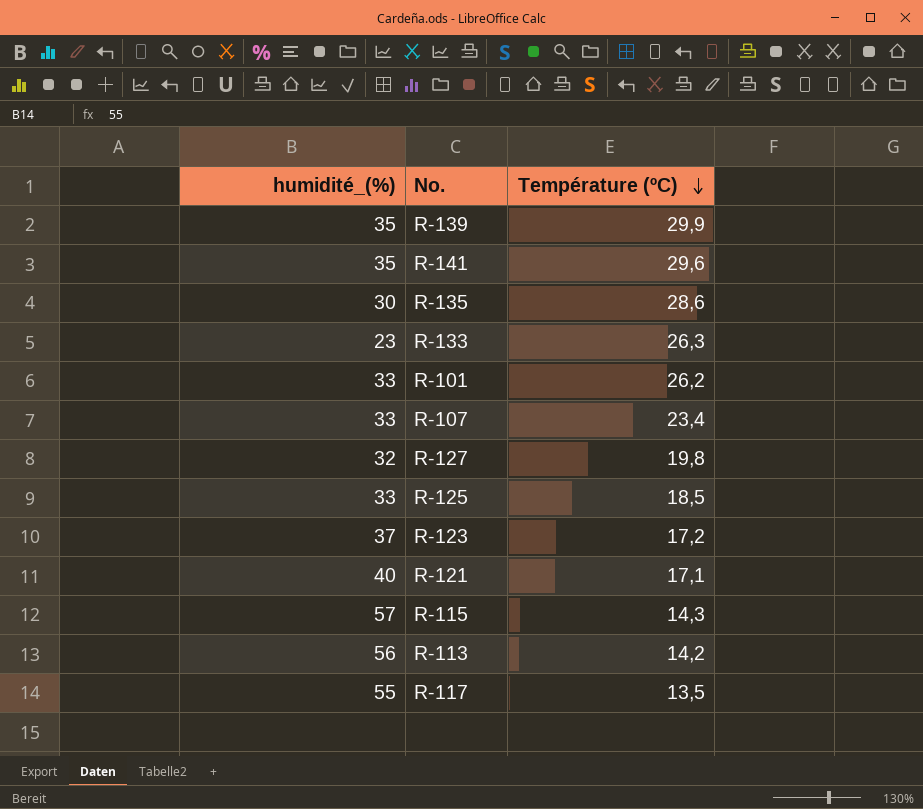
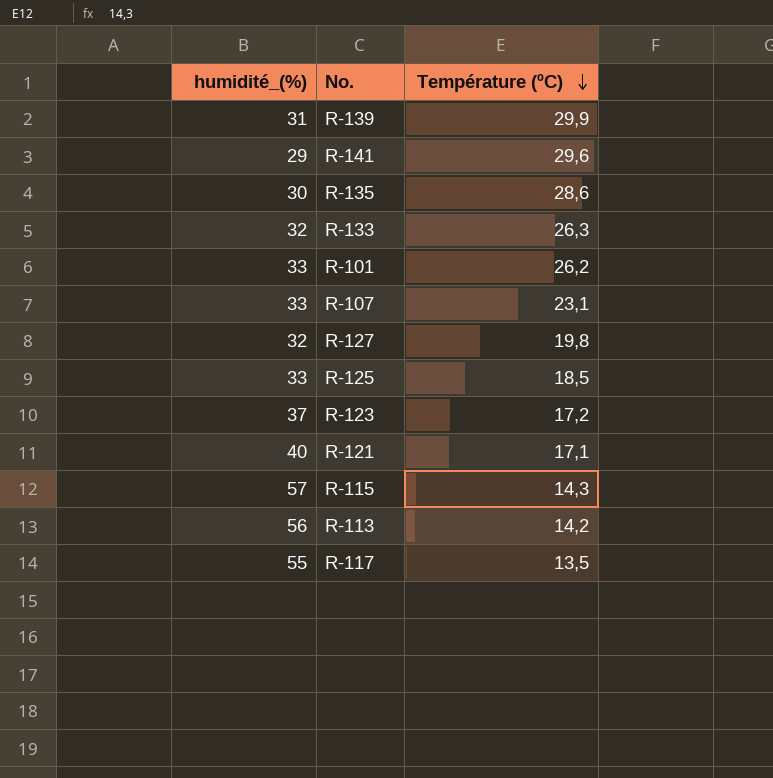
R-139 | humidité_(%): 35 -> 31
R-141 | humidité_(%): 35 -> 29
R-133 | humidité_(%): 23 -> 32
R-107 | Température (ºC): 23,4 -> 23,1

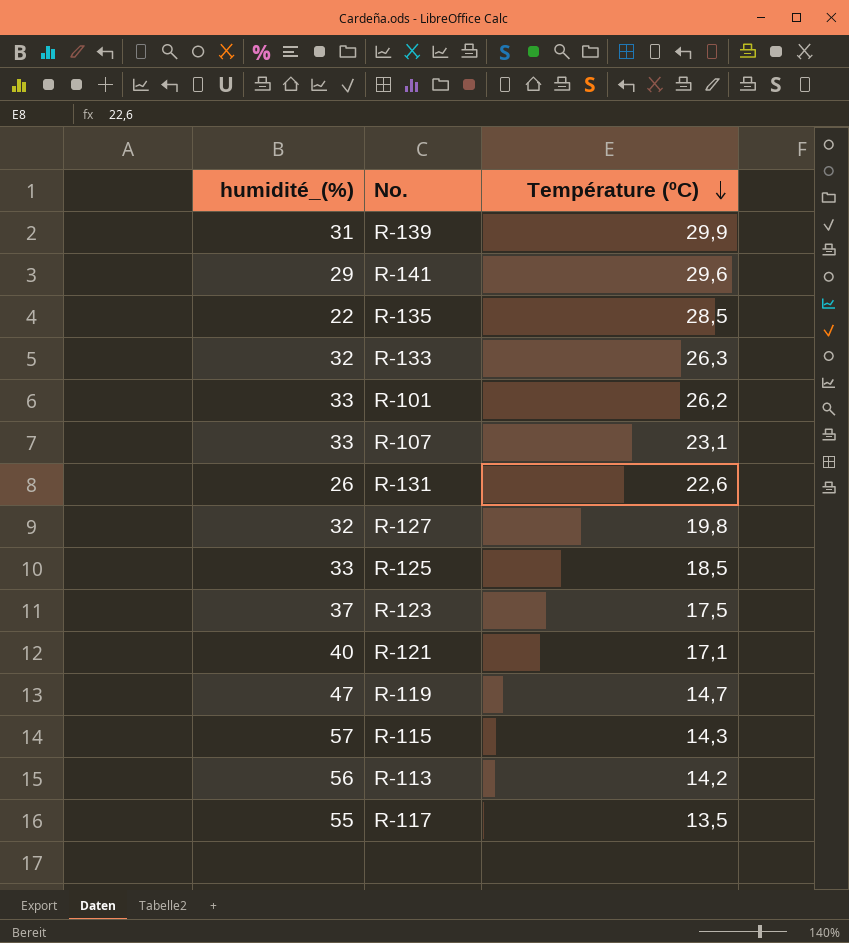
R-135 | humidité_(%): 30 -> 22
R-135 | Température (ºC): 28,6 -> 28,5
row R-131: none -> 26 | 22,6
R-123 | Température (ºC): 17,2 -> 17,5
row R-119: none -> 47 | 14,7

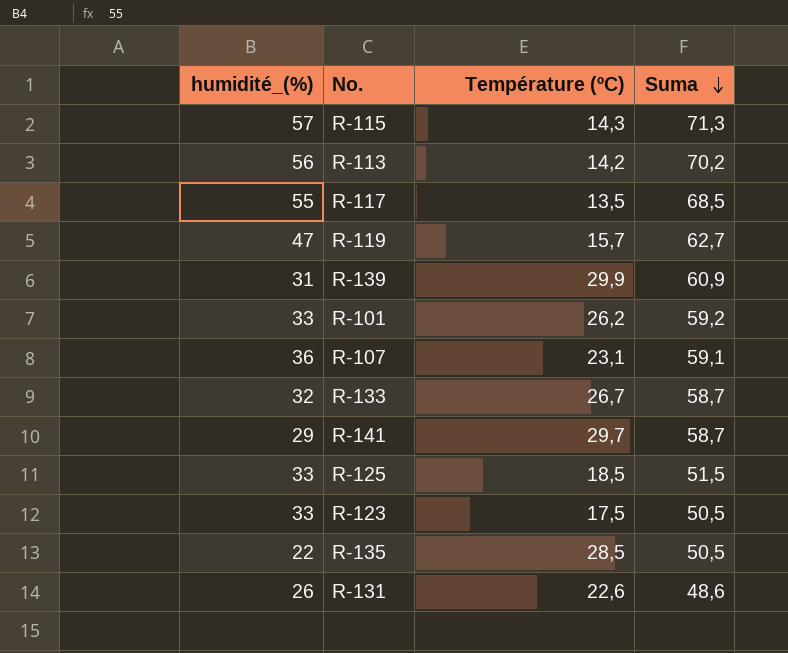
row order: Température (ºC) descending -> Suma descending
column Suma | formula: none -> [humidité_(%)] + [Température (ºC)]
row R-127: 32 | 19,8 -> none
row R-121: 40 | 17,1 -> none
R-119 | Température (ºC): 14,7 -> 15,7
R-107 | humidité_(%): 33 -> 36
R-133 | Température (ºC): 26,3 -> 26,7
R-141 | Température (ºC): 29,6 -> 29,7
R-123 | humidité_(%): 37 -> 33

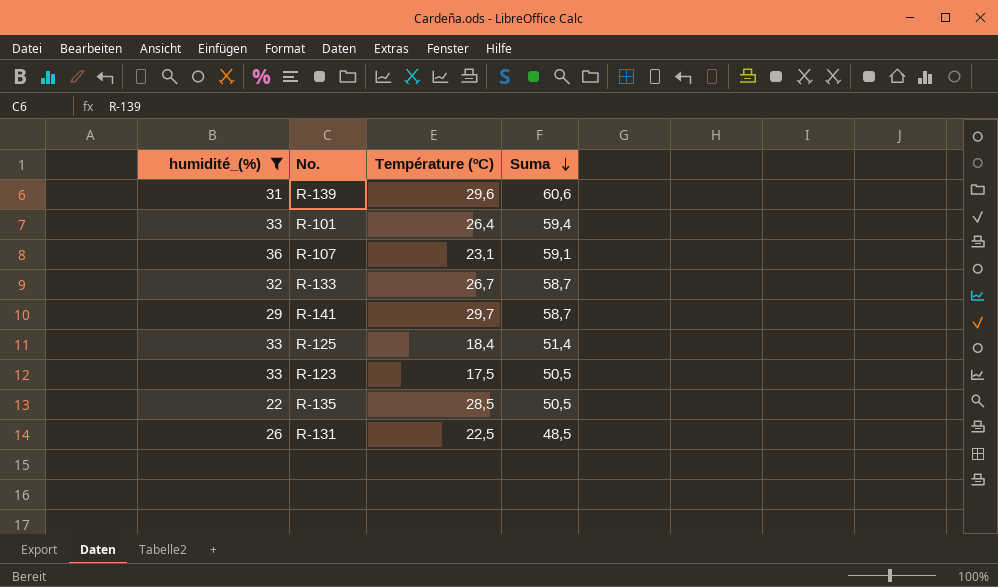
filter: none -> humidité_(%) <= 36
R-139 | Température (ºC): 29,9 -> 29,6
R-139 | Suma: 60,9 -> 60,6
R-101 | Température (ºC): 26,2 -> 26,4
R-101 | Suma: 59,2 -> 59,4
R-125 | Température (ºC): 18,5 -> 18,4
R-125 | Suma: 51,5 -> 51,4
R-131 | Température (ºC): 22,6 -> 22,5
R-131 | Suma: 48,6 -> 48,5

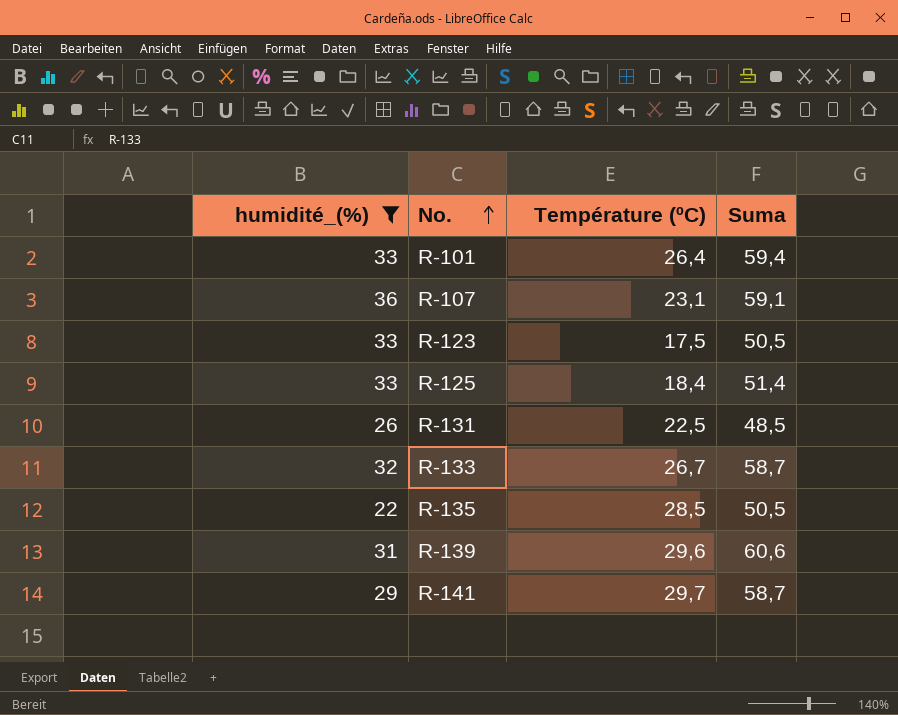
row order: Suma descending -> No. ascending

